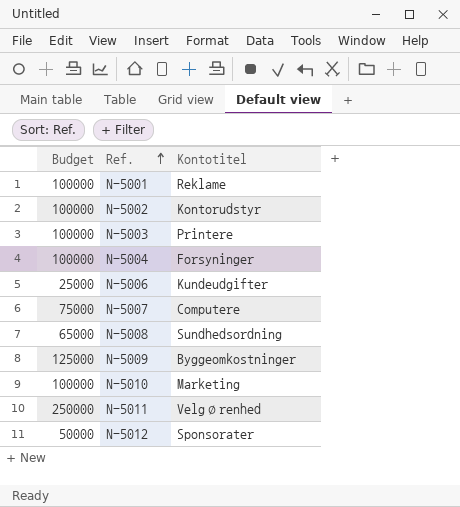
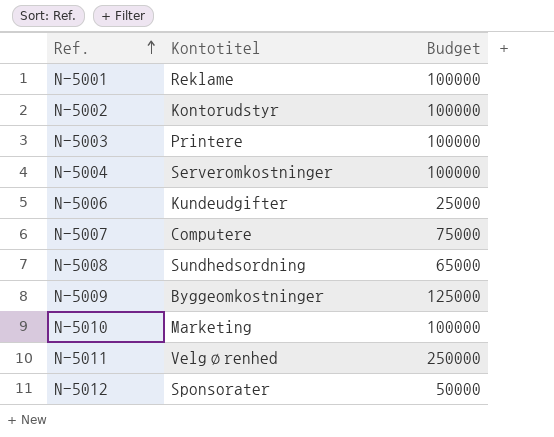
column Budget | position: 1 -> 3
N-5004 | Kontotitel: Forsyninger -> Serveromkostninger

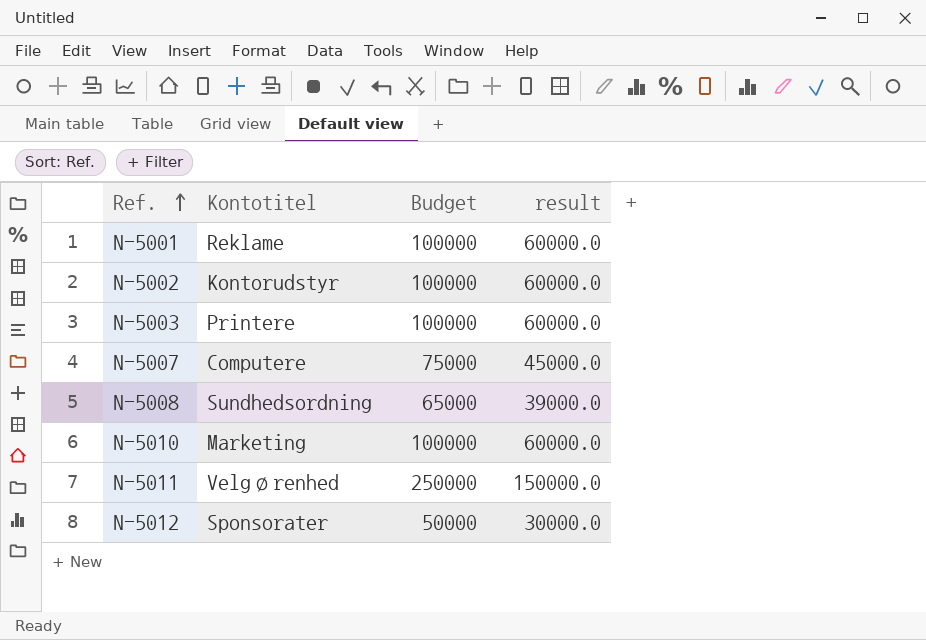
column result | formula: none -> [Budget] * 0.6
row N-5004: Serveromkostninger | 100000 -> none
row N-5006: Kundeudgifter | 25000 -> none
row N-5009: Byggeomkostninger | 125000 -> none

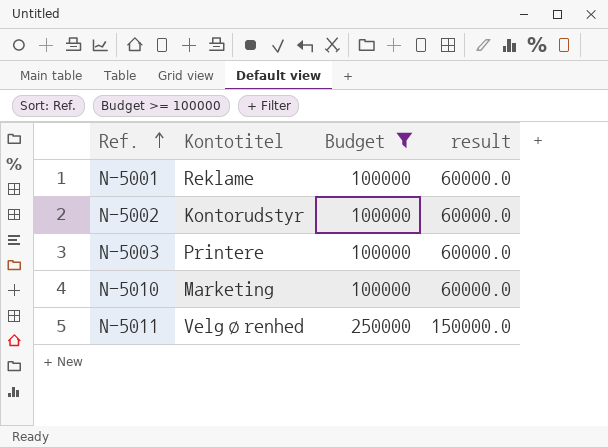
filter: none -> Budget >= 100000

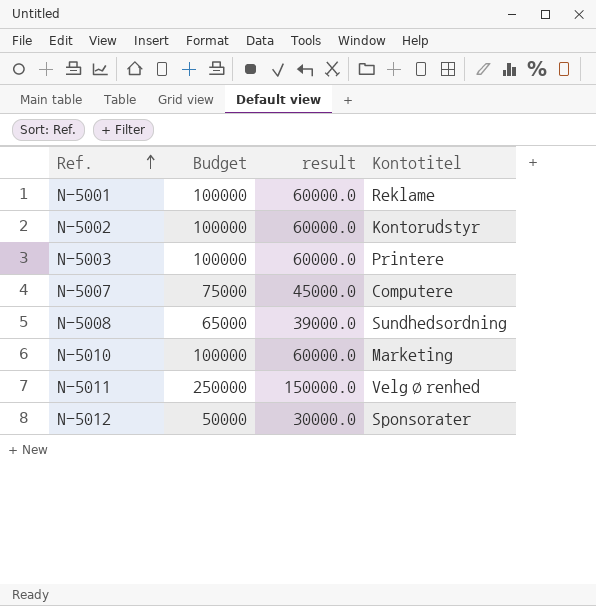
filter: Budget >= 100000 -> none
column Kontotitel | position: 2 -> 4

